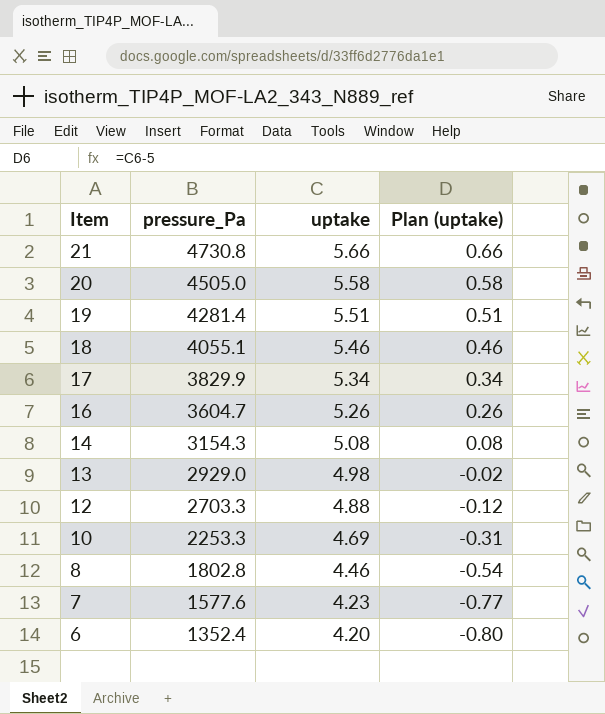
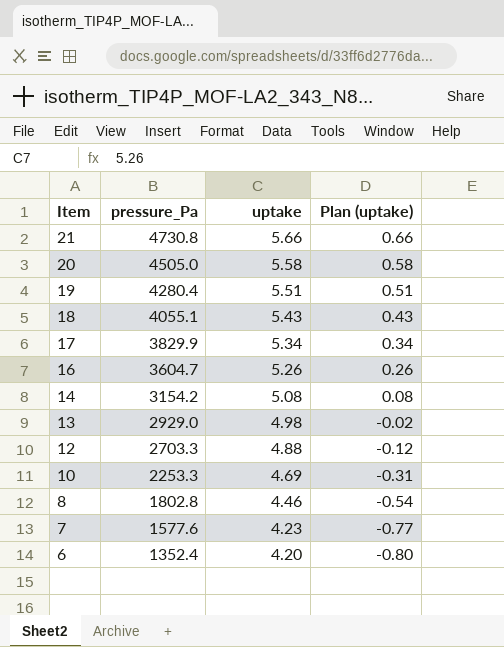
19 | pressure_Pa: 4281.4 -> 4280.4
18 | uptake: 5.46 -> 5.43
18 | Plan (uptake): 0.46 -> 0.43
14 | pressure_Pa: 3154.3 -> 3154.2

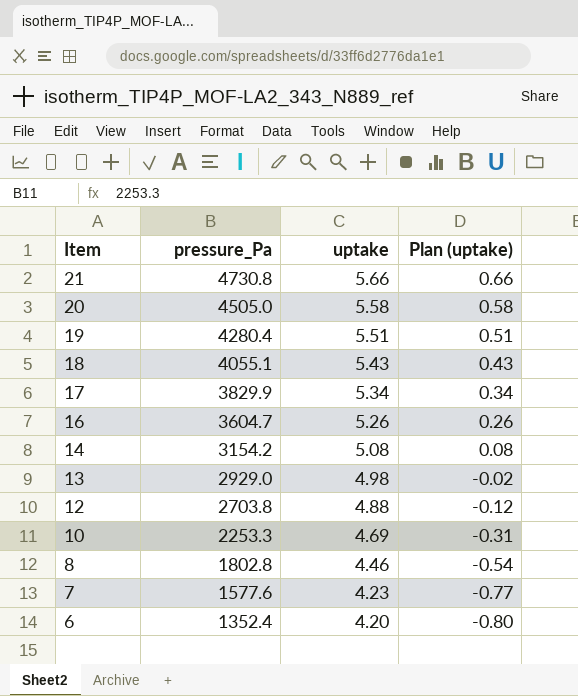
12 | pressure_Pa: 2703.3 -> 2703.8

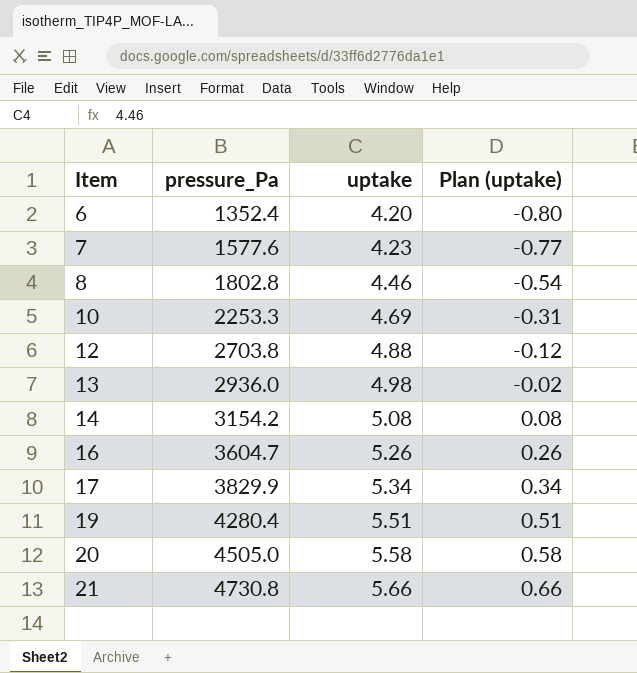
row order: Item descending -> Item ascending
row 18: 4055.1 | 5.43 | 0.43 -> none
13 | pressure_Pa: 2929.0 -> 2936.0

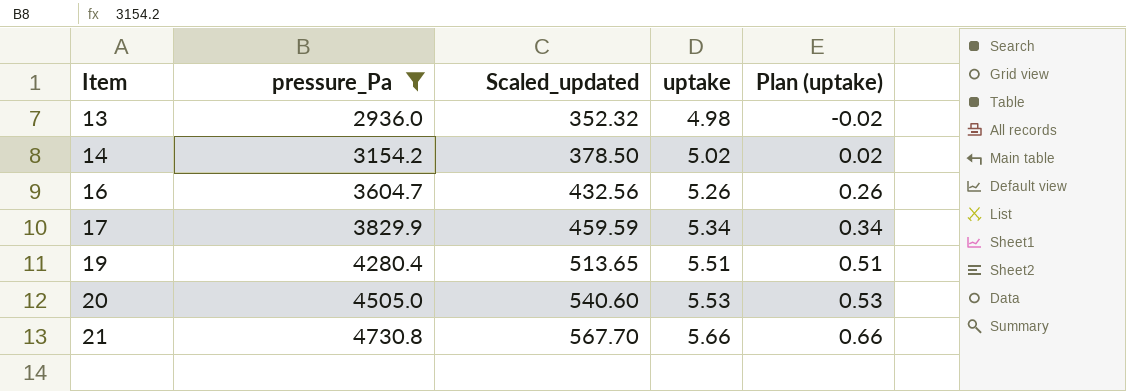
filter: none -> pressure_Pa >= 2936.0
column Scaled_updated | formula: none -> [pressure_Pa] * 0.12
14 | uptake: 5.08 -> 5.02
14 | Plan (uptake): 0.08 -> 0.02
20 | uptake: 5.58 -> 5.53
20 | Plan (uptake): 0.58 -> 0.53

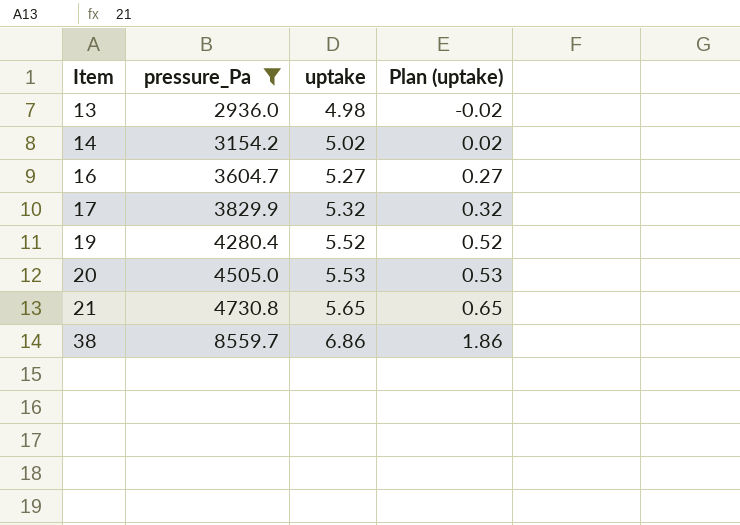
column Scaled_updated | formula: [pressure_Pa] * 0.12 -> none
16 | uptake: 5.26 -> 5.27
16 | Plan (uptake): 0.26 -> 0.27
17 | uptake: 5.34 -> 5.32
17 | Plan (uptake): 0.34 -> 0.32
19 | uptake: 5.51 -> 5.52
19 | Plan (uptake): 0.51 -> 0.52
21 | uptake: 5.66 -> 5.65
21 | Plan (uptake): 0.66 -> 0.65
row 38: none -> 8559.7 | 6.86 | 1.86

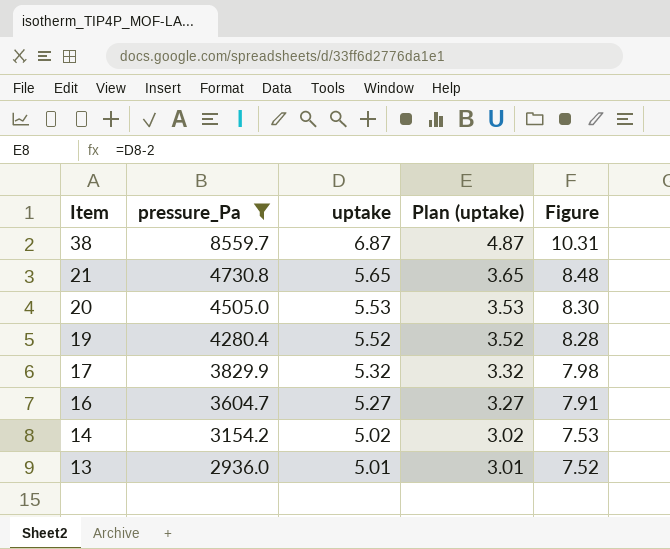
row order: Item ascending -> Item descending
column Plan (uptake) | formula: [uptake] - 5 -> [uptake] - 2
column Figure | formula: none -> [uptake] * 1.5
38 | uptake: 6.86 -> 6.87
13 | uptake: 4.98 -> 5.01

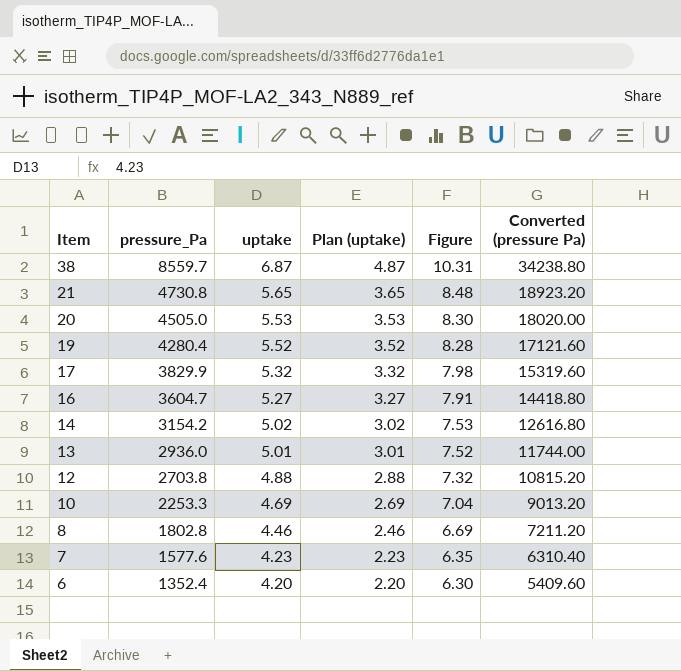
filter: pressure_Pa >= 2936.0 -> none
column Converted (pressure Pa) | formula: none -> [pressure_Pa] * 4

